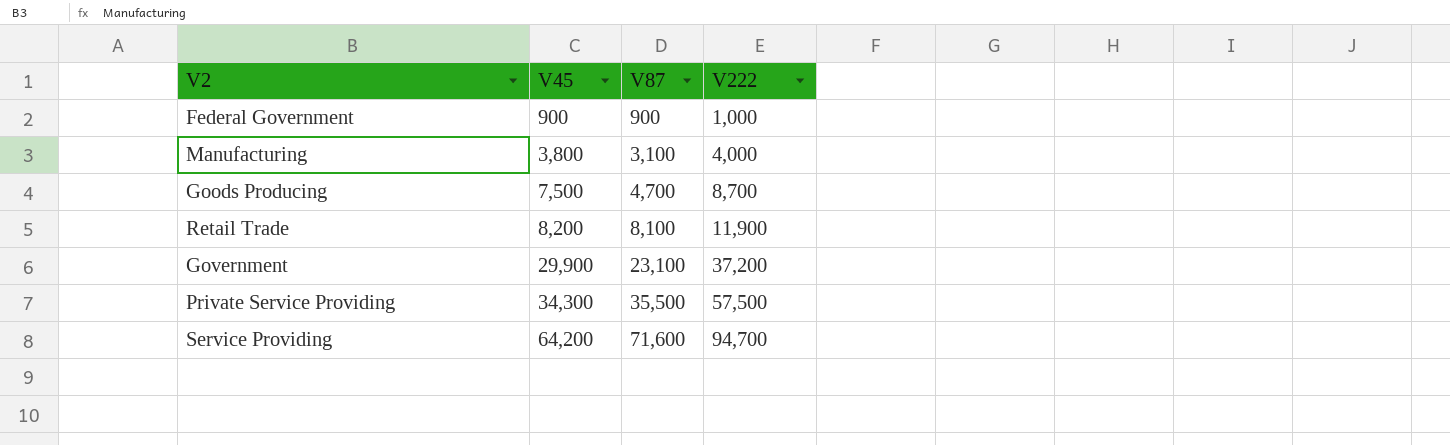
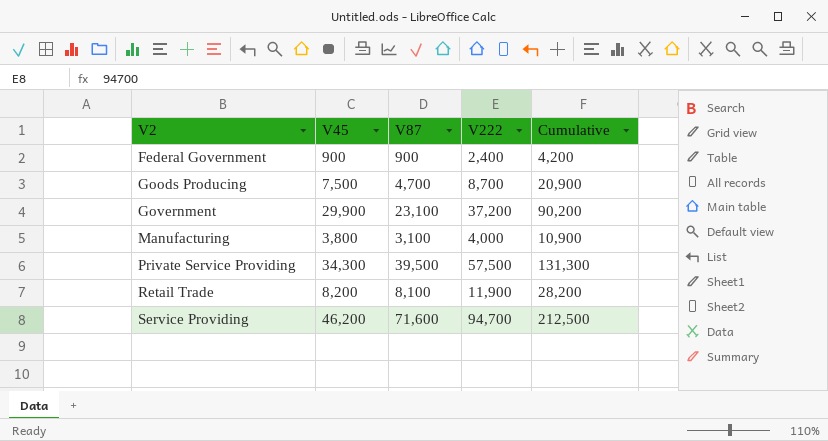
row order: V45 ascending -> V2 ascending
column Cumulative | formula: none -> [V45] + [V87] + [V222]
Federal Government | V222: 1,000 -> 2,400
Private Service Providing | V87: 35,500 -> 39,500
Service Providing | V45: 64,200 -> 46,200

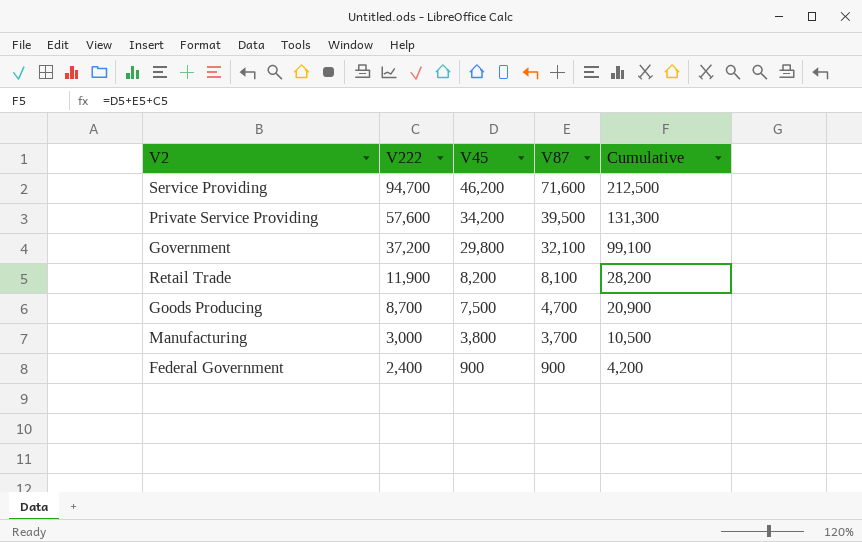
row order: V2 ascending -> V222 descending
column V222 | position: 4 -> 2
Private Service Providing | V222: 57,500 -> 57,600
Private Service Providing | V45: 34,300 -> 34,200
Government | V45: 29,900 -> 29,800
Government | V87: 23,100 -> 32,100
Government | Cumulative: 90,200 -> 99,100
Manufacturing | V222: 4,000 -> 3,000
Manufacturing | V87: 3,100 -> 3,700
Manufacturing | Cumulative: 10,900 -> 10,500

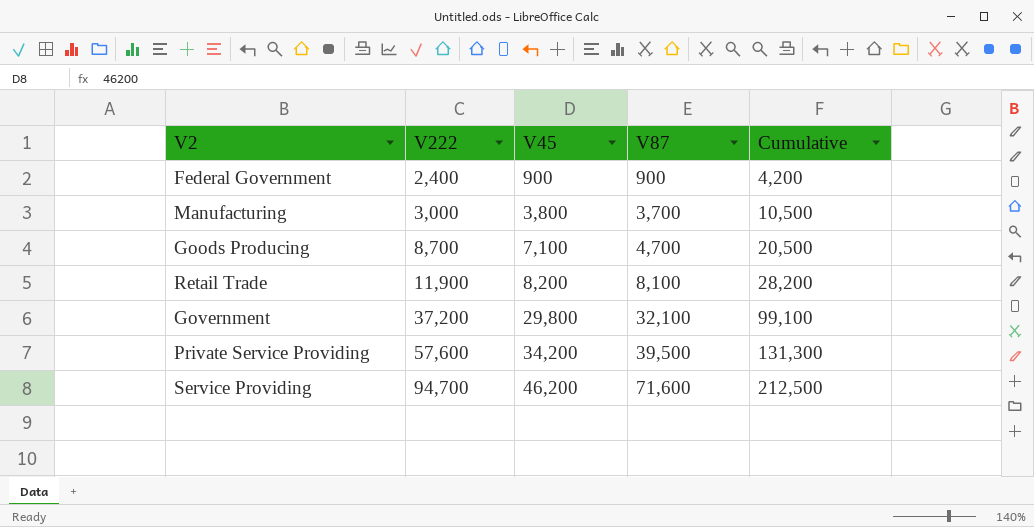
row order: V222 descending -> V222 ascending
Goods Producing | V45: 7,500 -> 7,100
Goods Producing | Cumulative: 20,900 -> 20,500

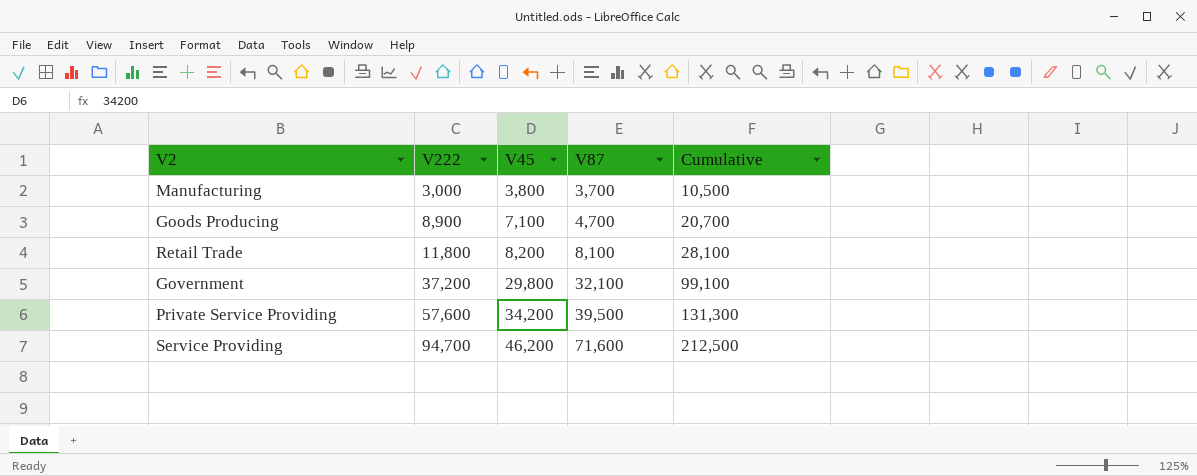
row Federal Government: 2,400 | 900 | 900 | 4,200 -> none
Goods Producing | V222: 8,700 -> 8,900
Goods Producing | Cumulative: 20,500 -> 20,700
Retail Trade | V222: 11,900 -> 11,800
Retail Trade | Cumulative: 28,200 -> 28,100

